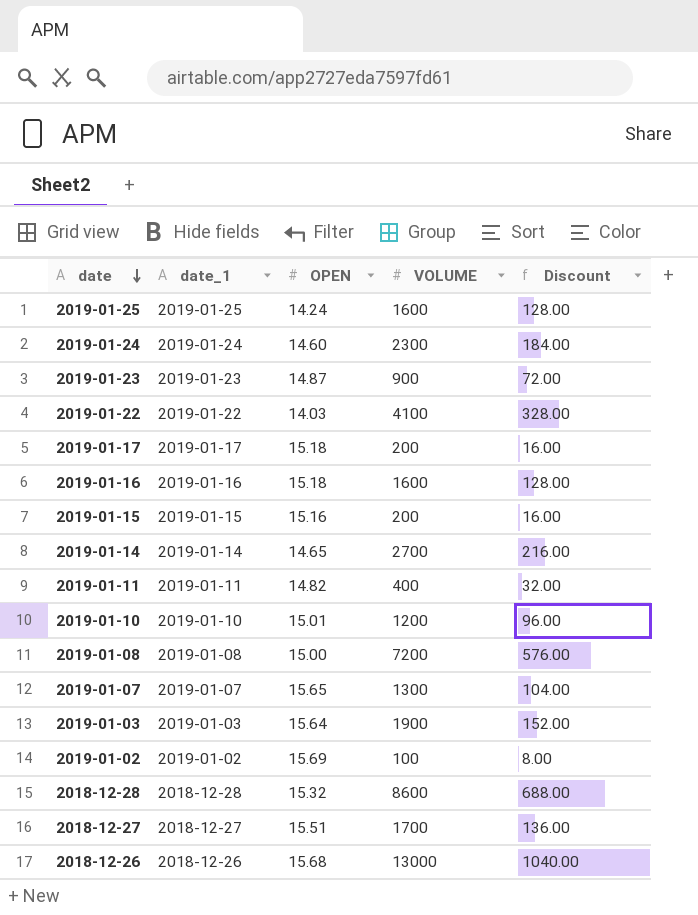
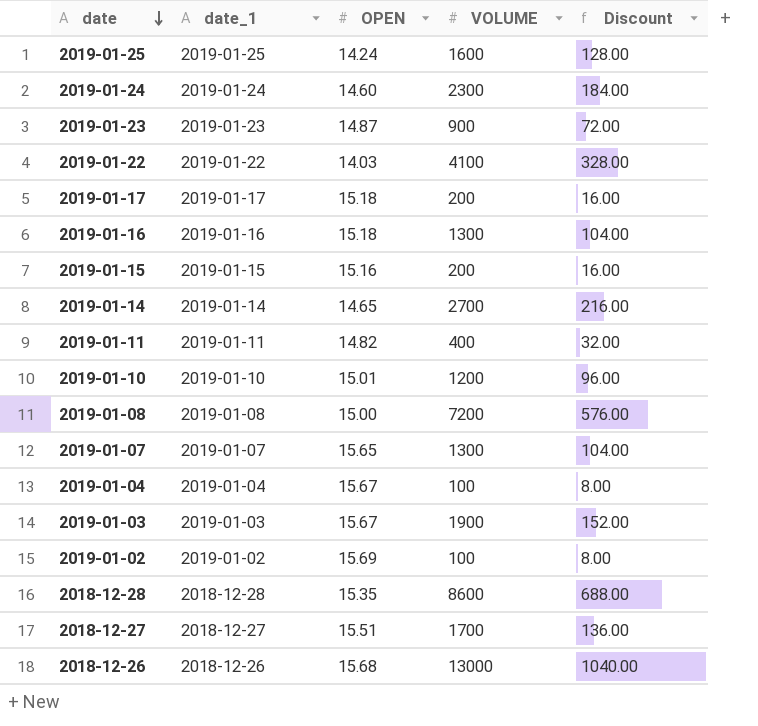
2019-01-16 | VOLUME: 1600 -> 1300
2019-01-16 | Discount: 128.00 -> 104.00
row 2019-01-04: none -> 2019-01-04 | 15.67 | 100 | 8.00
2019-01-03 | OPEN: 15.64 -> 15.67
2018-12-28 | OPEN: 15.32 -> 15.35

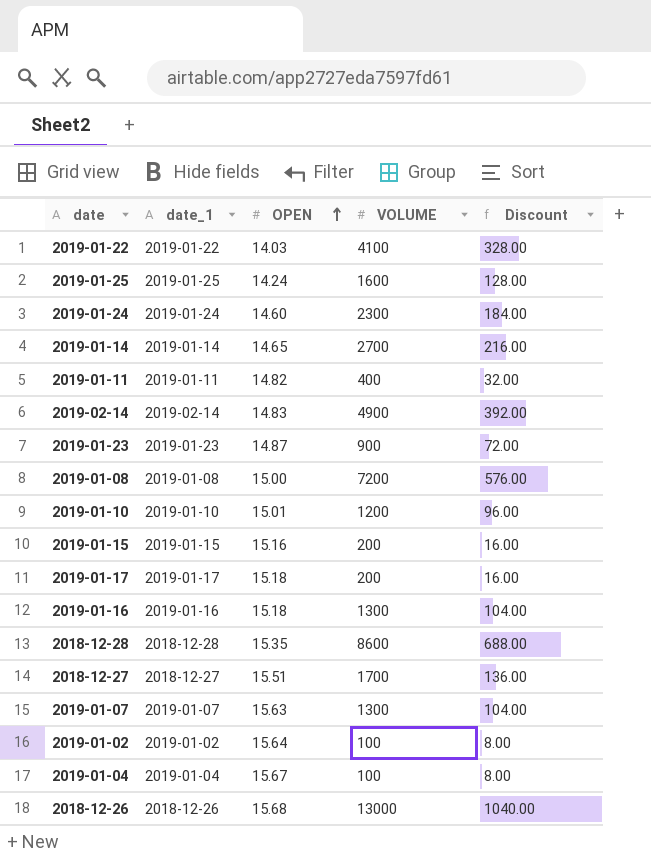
row order: date descending -> OPEN ascending
row 2019-01-03: 2019-01-03 | 15.67 | 1900 | 152.00 -> none
row 2019-02-14: none -> 2019-02-14 | 14.83 | 4900 | 392.00
2019-01-07 | OPEN: 15.65 -> 15.63
2019-01-02 | OPEN: 15.69 -> 15.64

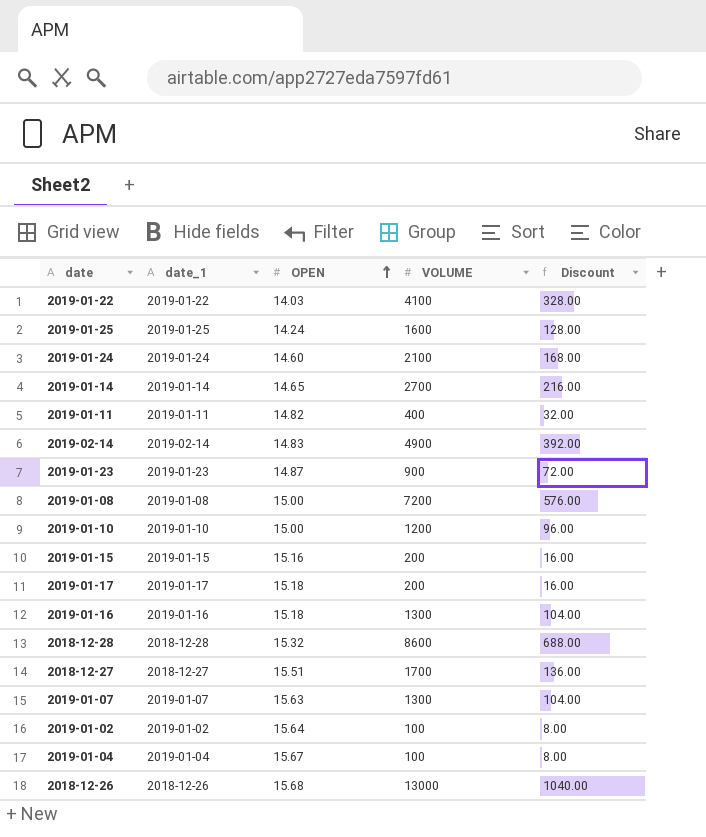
2019-01-24 | VOLUME: 2300 -> 2100
2019-01-24 | Discount: 184.00 -> 168.00
2019-01-10 | OPEN: 15.01 -> 15.00
2018-12-28 | OPEN: 15.35 -> 15.32

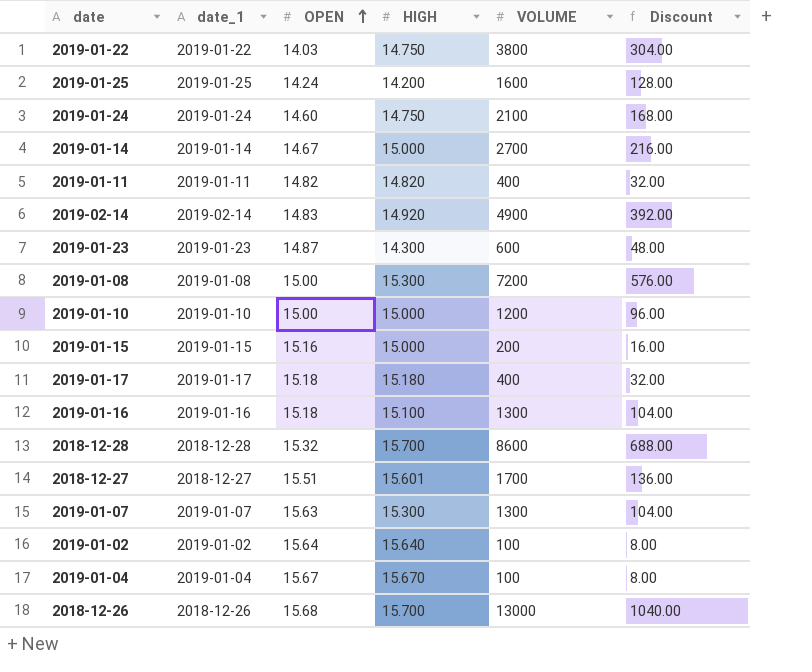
column HIGH | position: none -> 4
2019-01-22 | VOLUME: 4100 -> 3800
2019-01-22 | Discount: 328.00 -> 304.00
2019-01-14 | OPEN: 14.65 -> 14.67
2019-01-23 | VOLUME: 900 -> 600
2019-01-23 | Discount: 72.00 -> 48.00
2019-01-17 | VOLUME: 200 -> 400
2019-01-17 | Discount: 16.00 -> 32.00

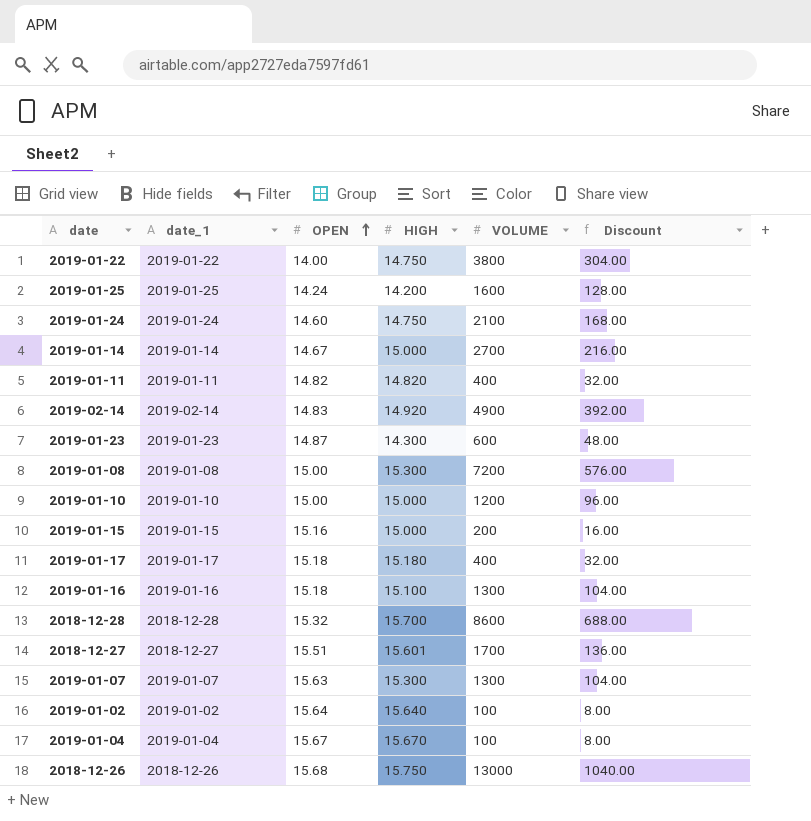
2019-01-22 | OPEN: 14.03 -> 14.00
2018-12-26 | HIGH: 15.700 -> 15.750

